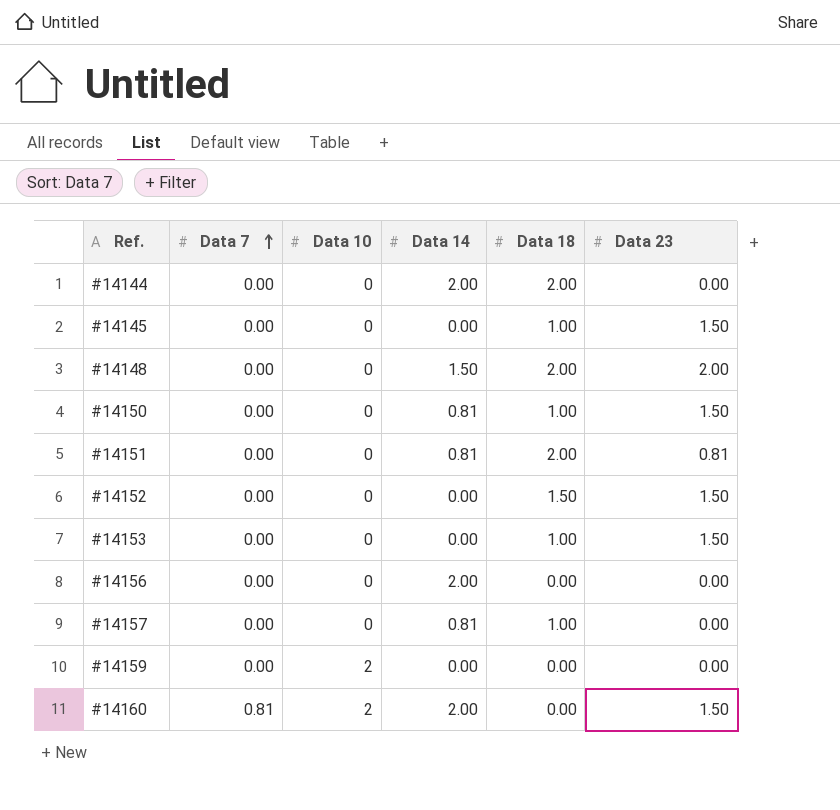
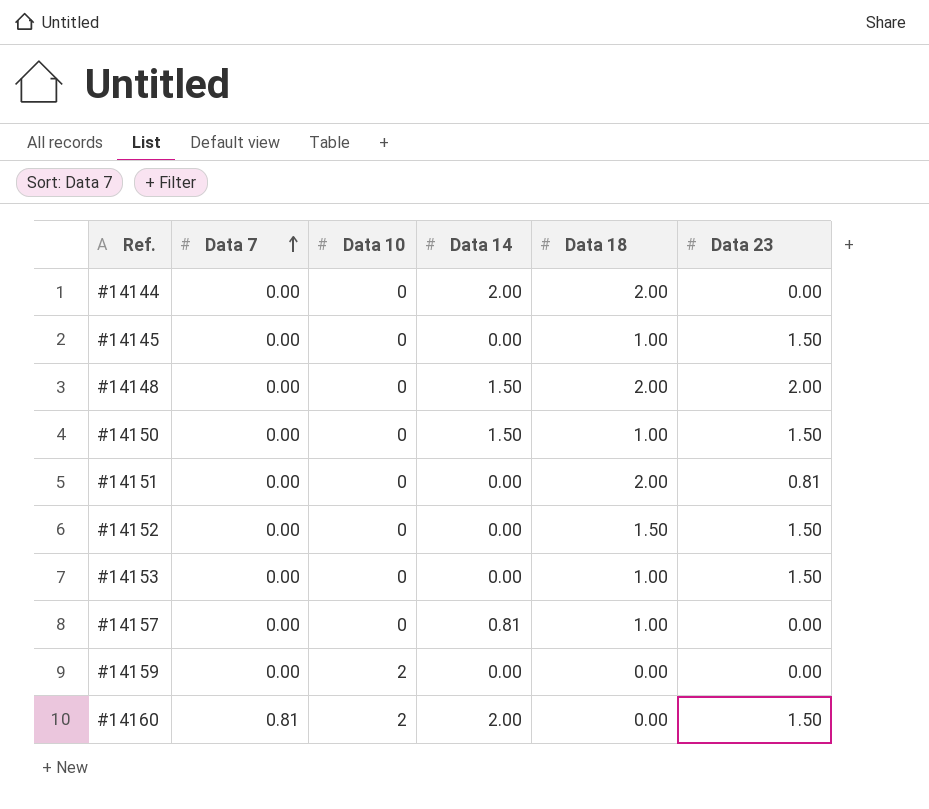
row #14156: 0.00 | 0 | 2.00 | 0.00 | 0.00 -> none
#14150 | Data 14: 0.81 -> 1.50
#14151 | Data 14: 0.81 -> 0.00

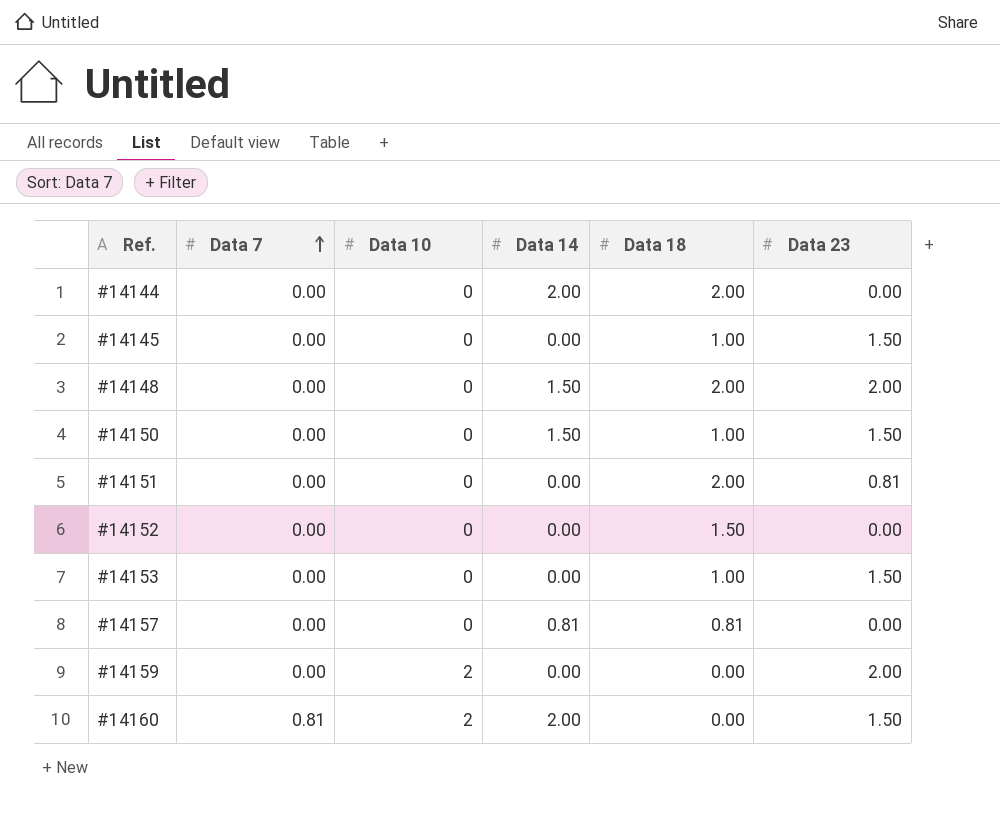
#14152 | Data 23: 1.50 -> 0.00
#14157 | Data 18: 1.00 -> 0.81
#14159 | Data 23: 0.00 -> 2.00

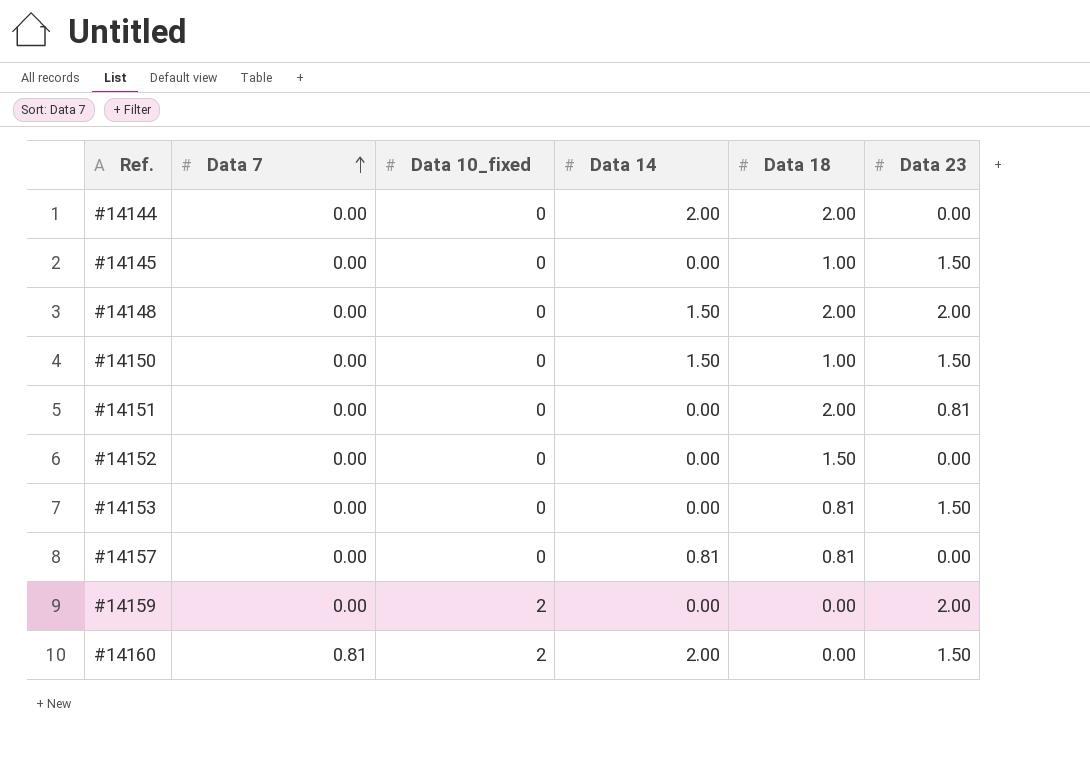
column name: Data 10 -> Data 10_fixed
#14153 | Data 18: 1.00 -> 0.81

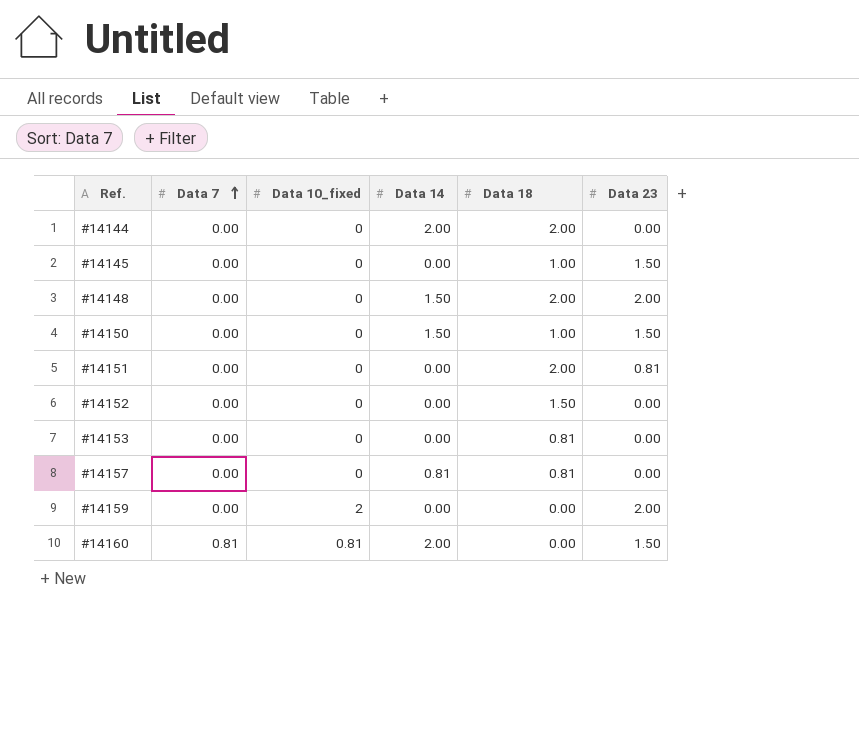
#14153 | Data 23: 1.50 -> 0.00
#14160 | Data 10_fixed: 2 -> 0.81

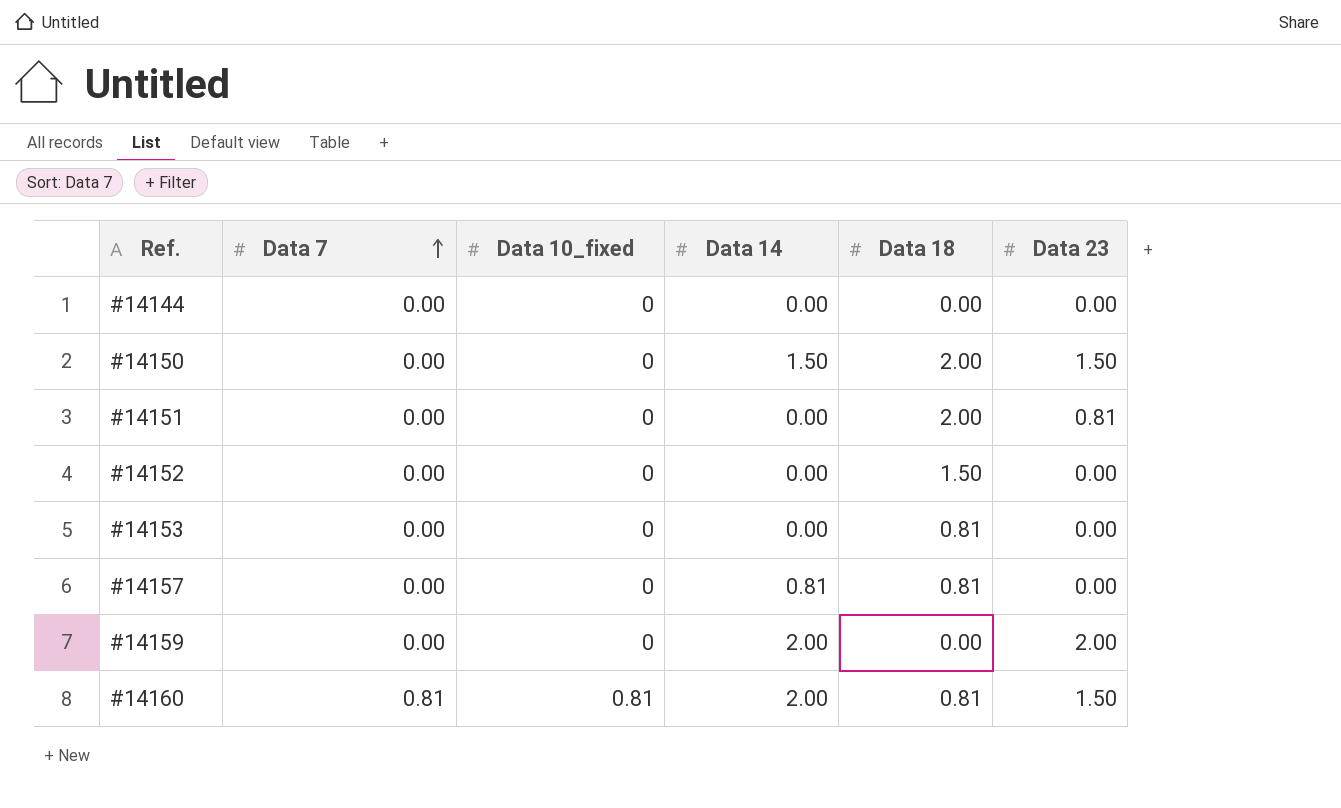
row #14145: 0.00 | 0 | 0.00 | 1.00 | 1.50 -> none
row #14148: 0.00 | 0 | 1.50 | 2.00 | 2.00 -> none
#14144 | Data 14: 2.00 -> 0.00
#14144 | Data 18: 2.00 -> 0.00
#14150 | Data 18: 1.00 -> 2.00
#14159 | Data 10_fixed: 2 -> 0
#14159 | Data 14: 0.00 -> 2.00
#14160 | Data 18: 0.00 -> 0.81

